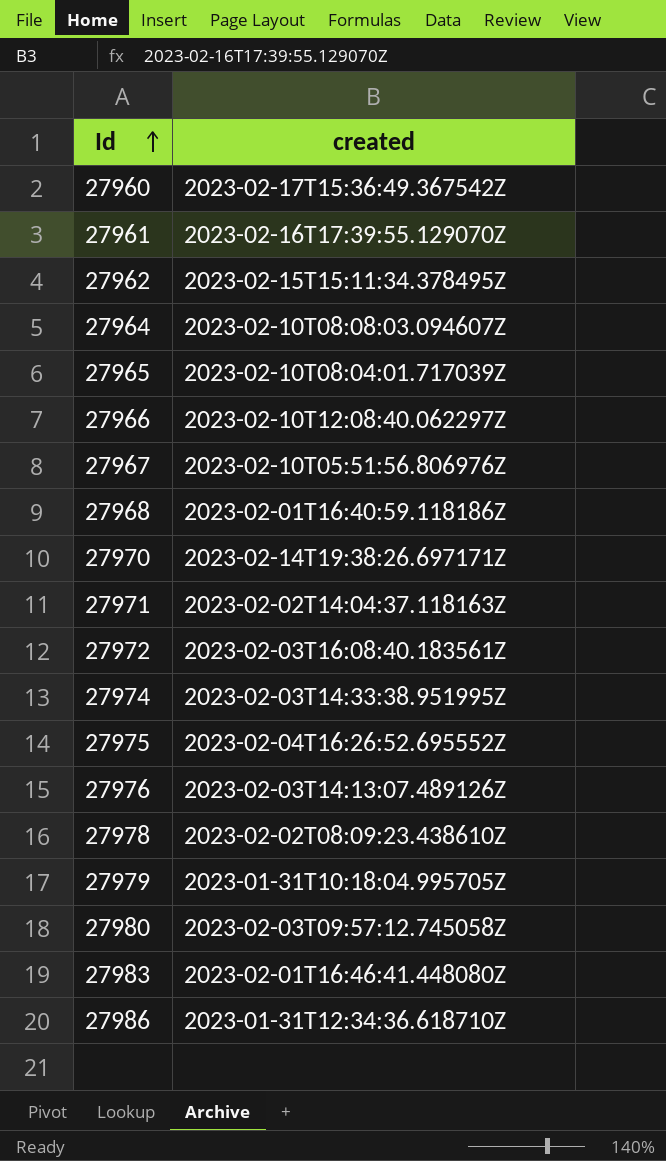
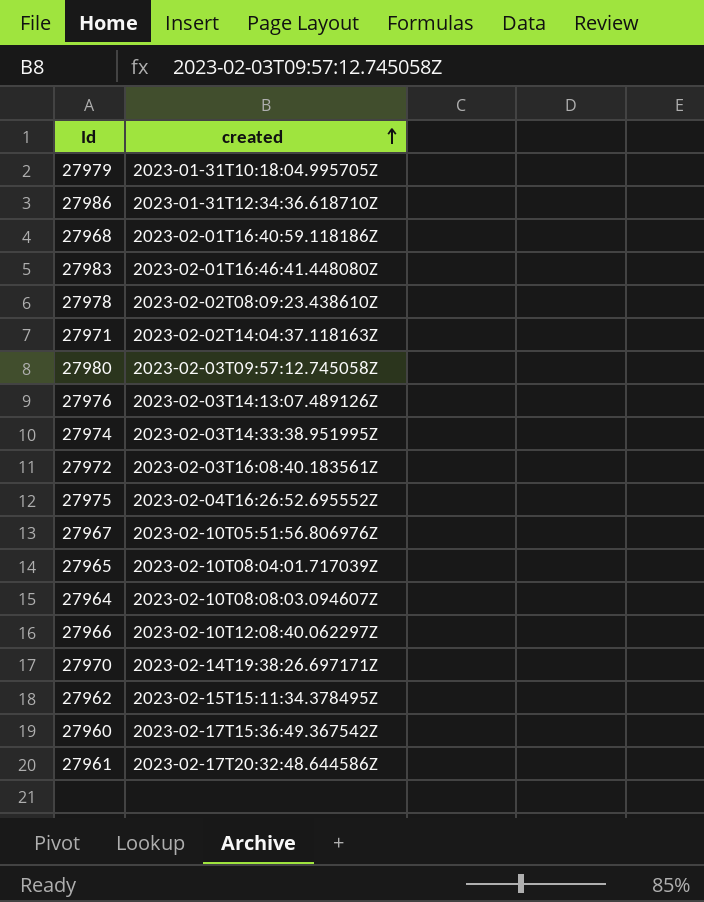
row order: Id ascending -> created ascending
27961 | created: 2023-02-16T17:39:55.129070Z -> 2023-02-17T20:32:48.644586Z

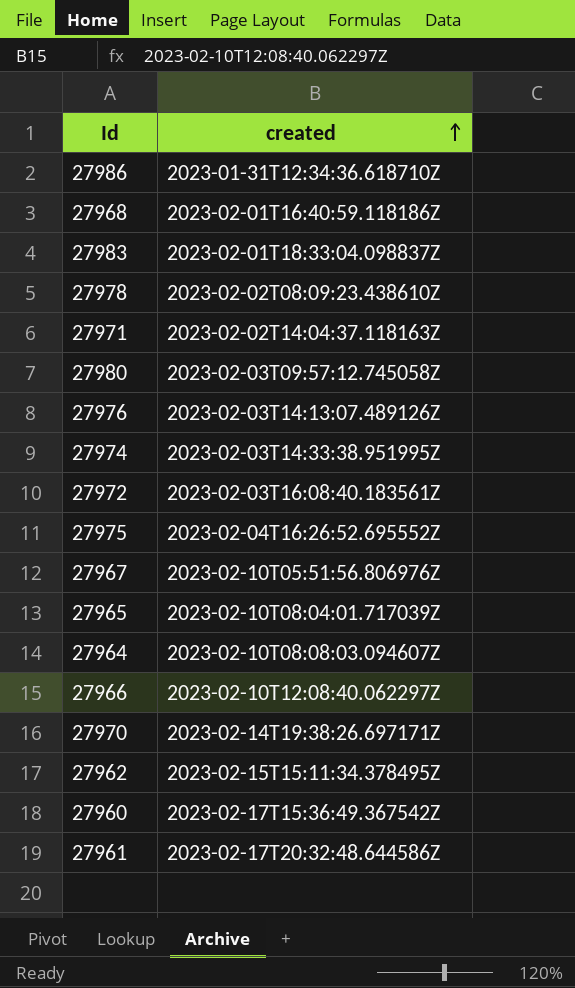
row 27979: 2023-01-31T10:18:04.995705Z -> none
27983 | created: 2023-02-01T16:46:41.448080Z -> 2023-02-01T18:33:04.098837Z

